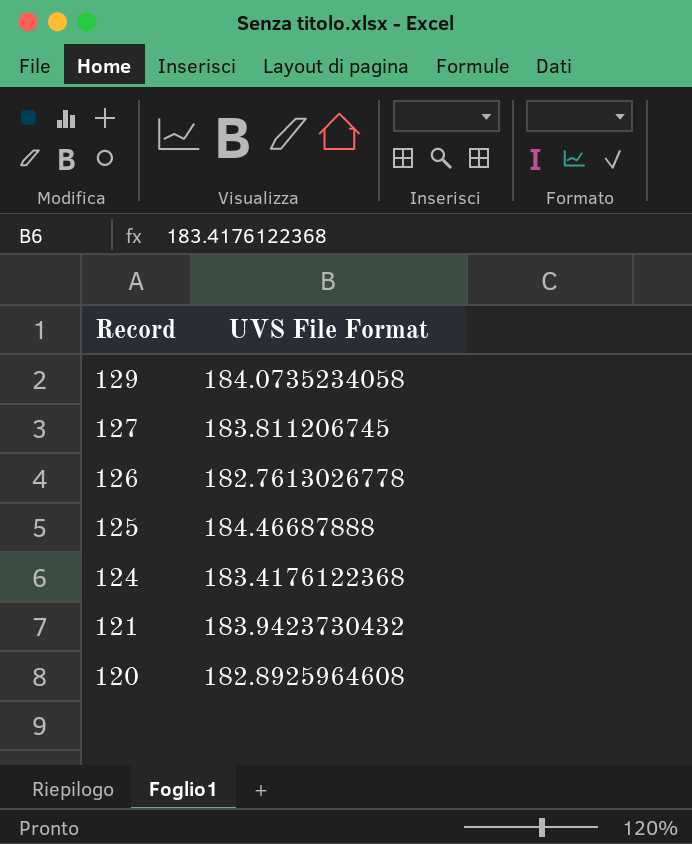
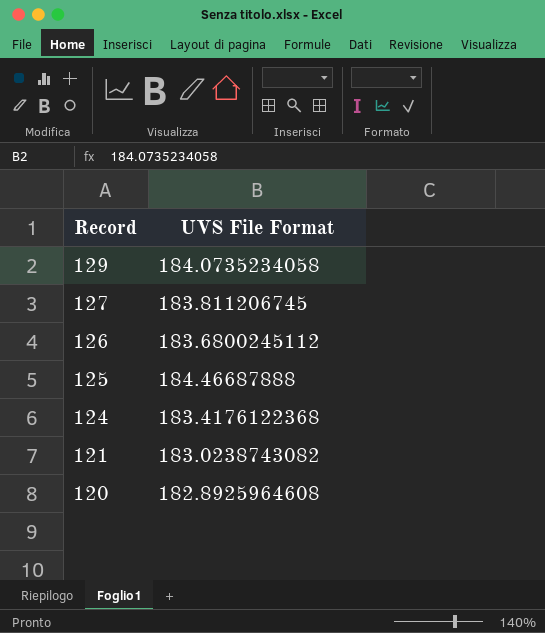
126 | UVS File Format: 182.7613026778 -> 183.6800245112
121 | UVS File Format: 183.9423730432 -> 183.0238743082

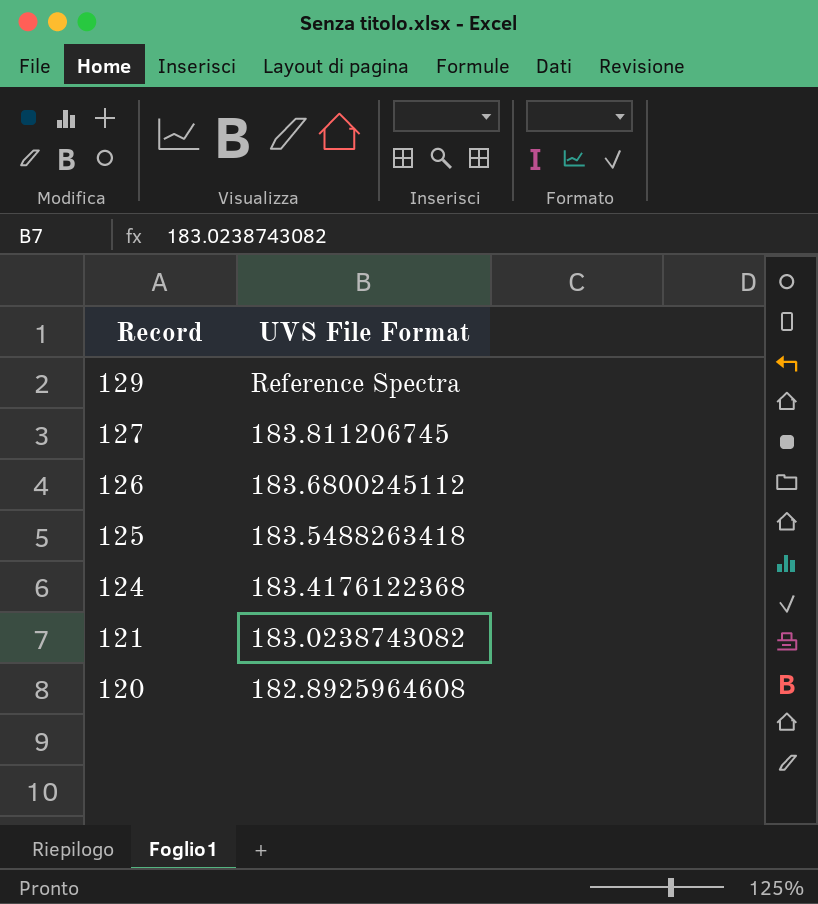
129 | UVS File Format: 184.0735234058 -> Reference Spectra
125 | UVS File Format: 184.46687888 -> 183.5488263418

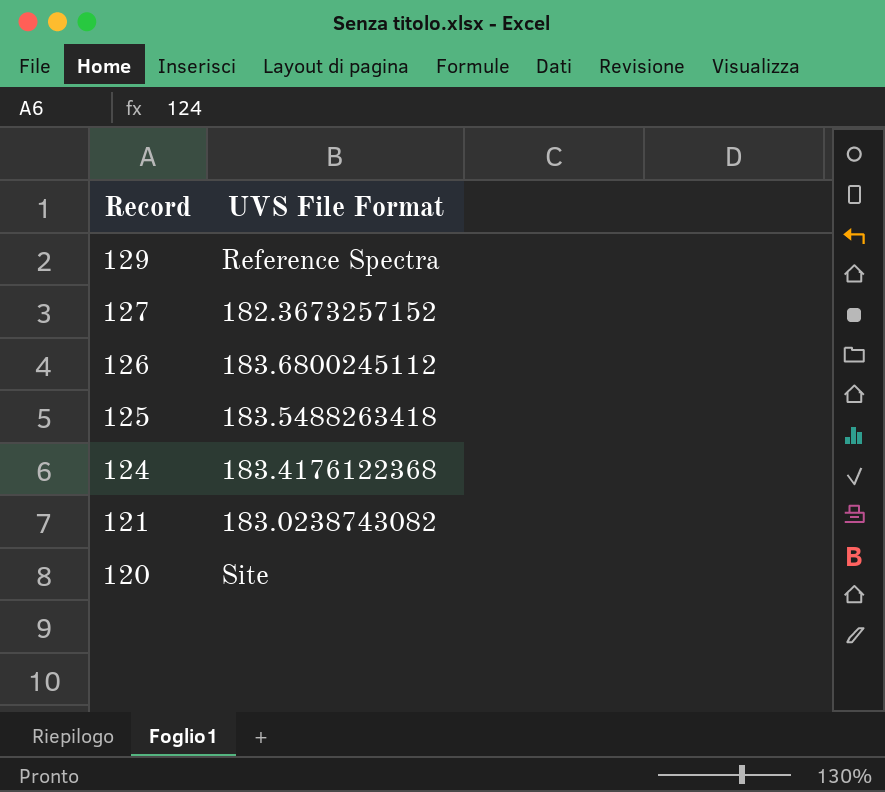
127 | UVS File Format: 183.811206745 -> 182.3673257152
120 | UVS File Format: 182.8925964608 -> Site

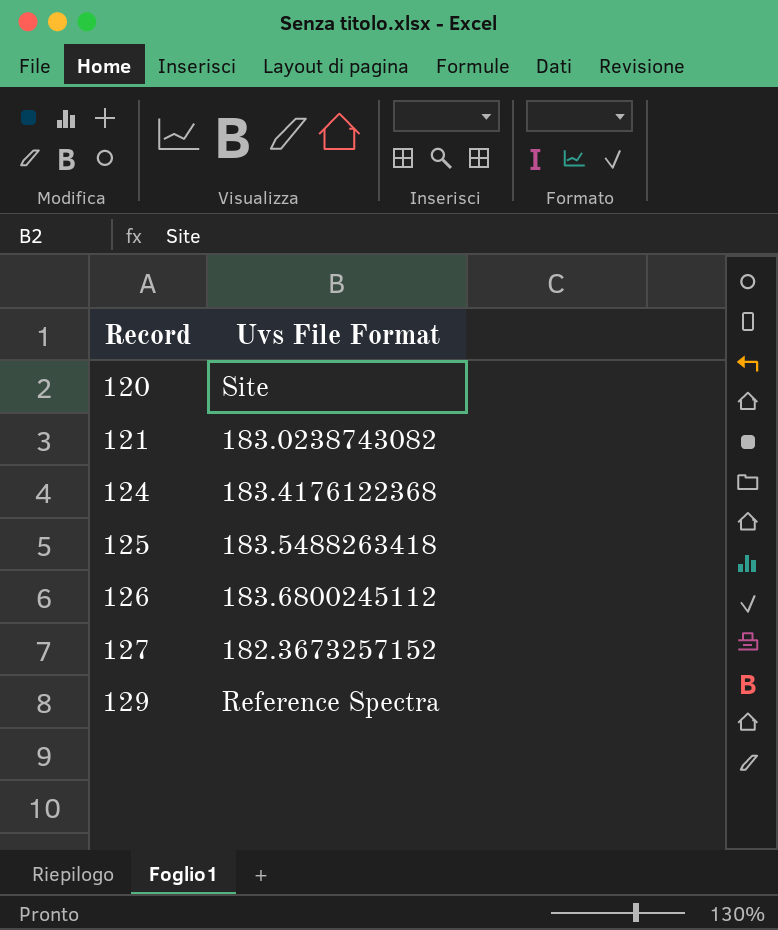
row order: Record descending -> Record ascending
column name: UVS File Format -> Uvs File Format

